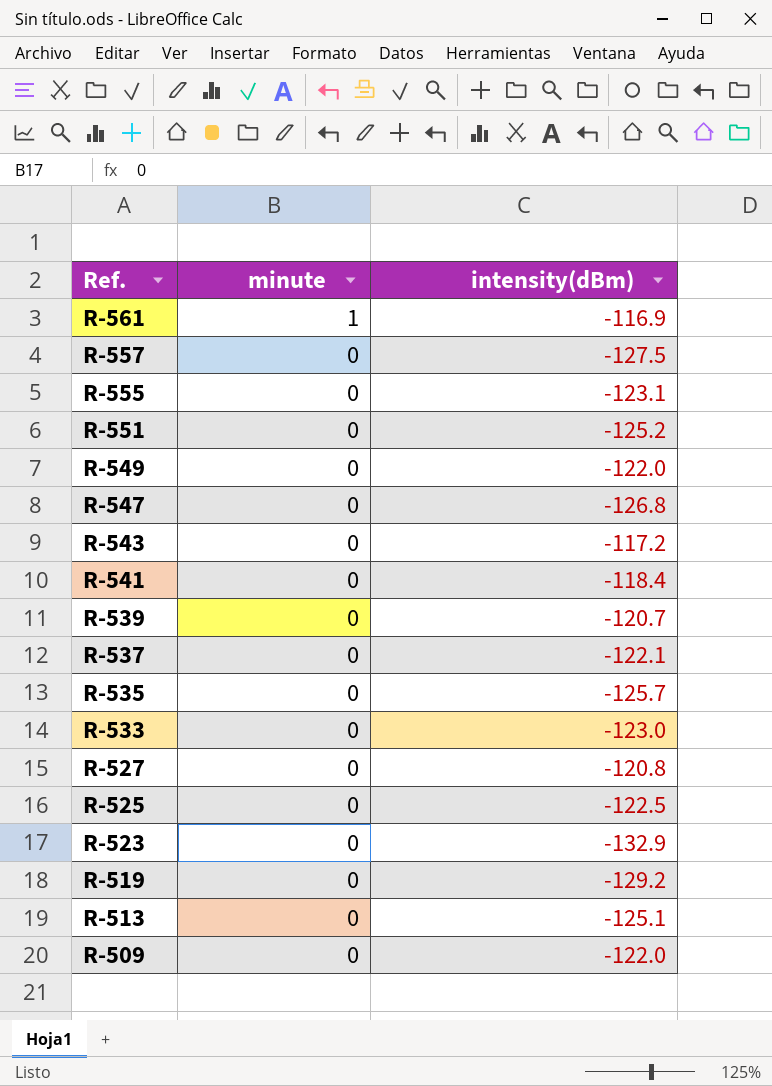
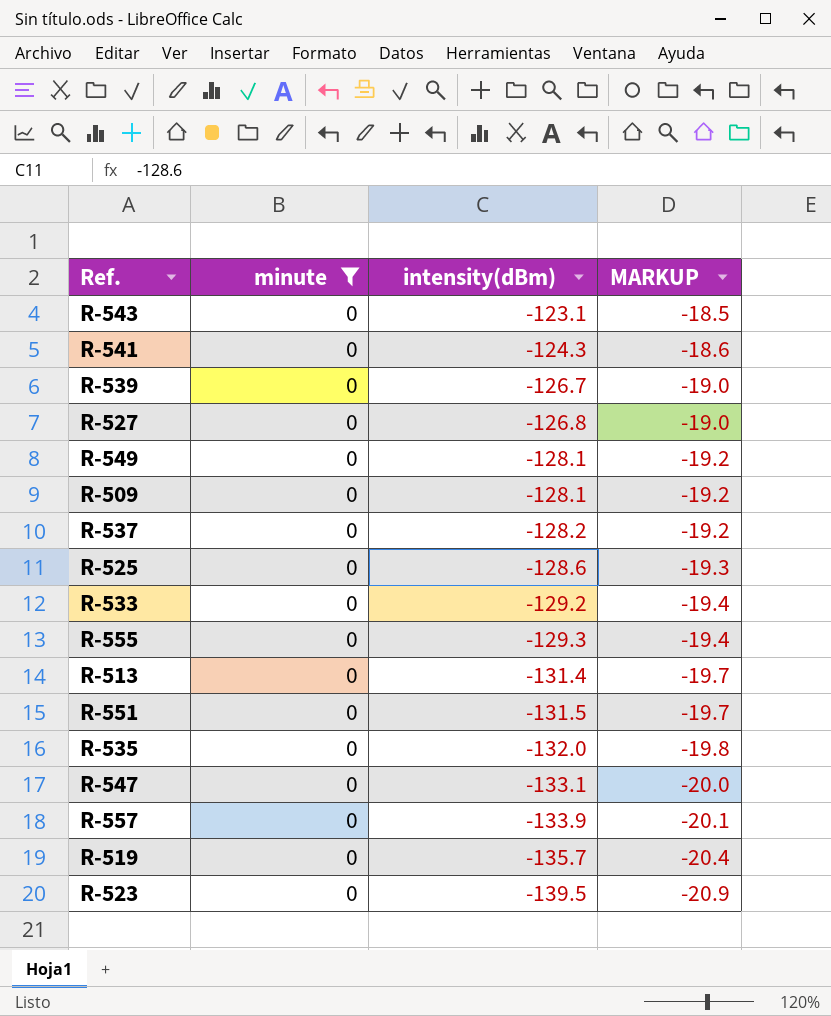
filter: none -> minute = 0
row order: Ref. descending -> intensity(dBm) descending
column MARKUP | formula: none -> [intensity(dBm)] * 0.15
R-543 | intensity(dBm): -117.2 -> -123.1
R-541 | intensity(dBm): -118.4 -> -124.3
R-539 | intensity(dBm): -120.7 -> -126.7
R-527 | intensity(dBm): -120.8 -> -126.8
R-549 | intensity(dBm): -122.0 -> -128.1
R-509 | intensity(dBm): -122.0 -> -128.1
R-537 | intensity(dBm): -122.1 -> -128.2
R-525 | intensity(dBm): -122.5 -> -128.6
R-533 | intensity(dBm): -123.0 -> -129.2
R-555 | intensity(dBm): -123.1 -> -129.3
R-513 | intensity(dBm): -125.1 -> -131.4
R-551 | intensity(dBm): -125.2 -> -131.5
R-535 | intensity(dBm): -125.7 -> -132.0
R-547 | intensity(dBm): -126.8 -> -133.1
R-557 | intensity(dBm): -127.5 -> -133.9
R-519 | intensity(dBm): -129.2 -> -135.7
R-523 | intensity(dBm): -132.9 -> -139.5

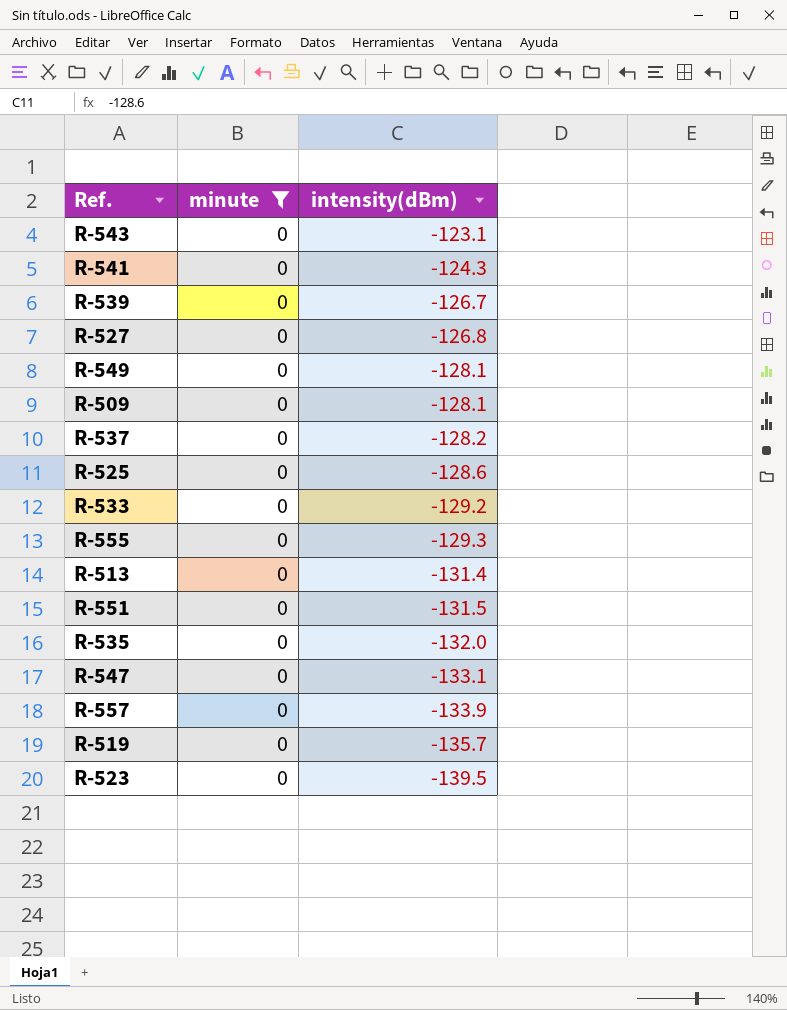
column MARKUP | formula: [intensity(dBm)] * 0.15 -> none

